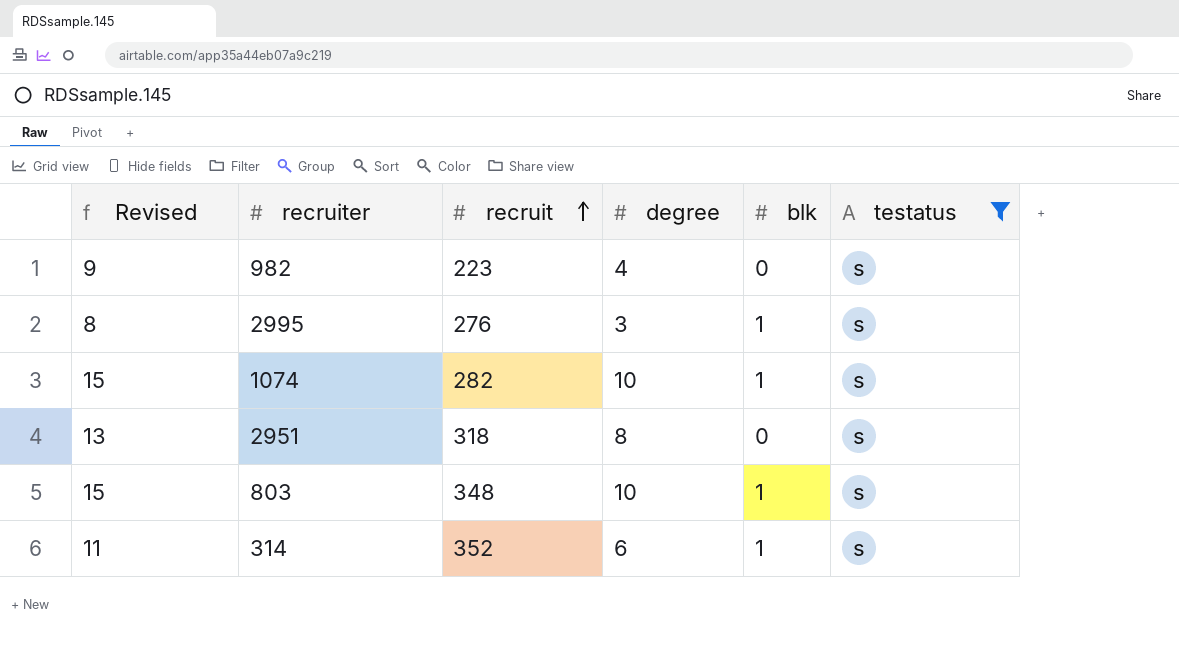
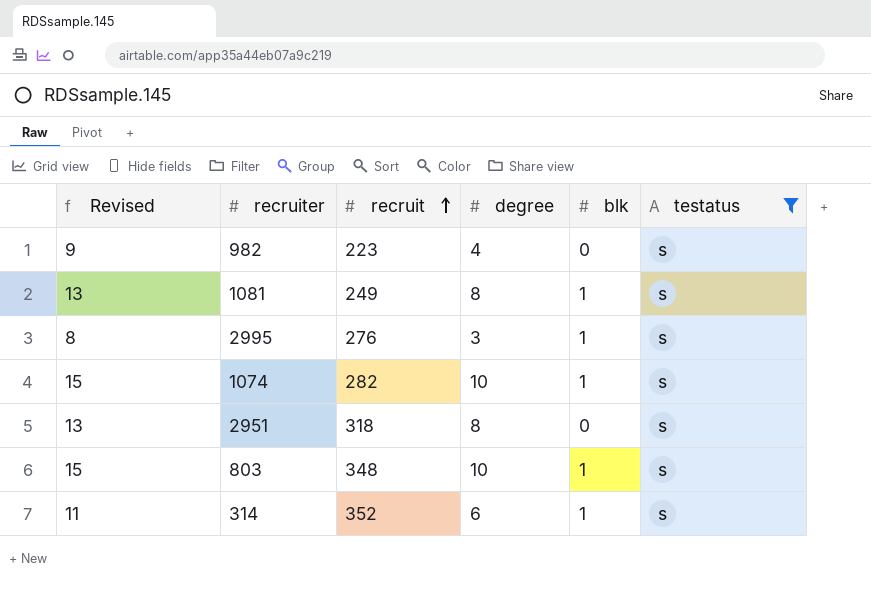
row 1081: none -> 13 | 249 | 8 | 1 | s

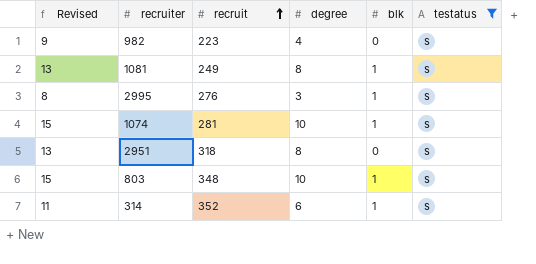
1074 | recruit: 282 -> 281

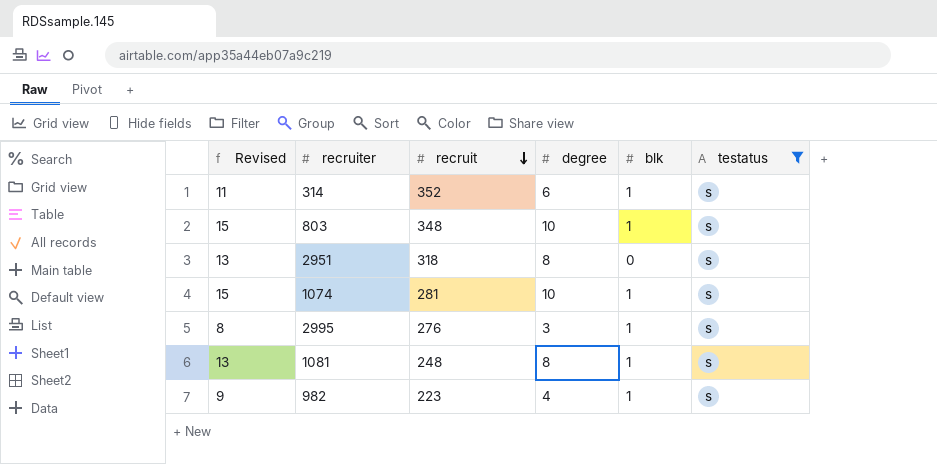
row order: recruit ascending -> recruit descending
1081 | recruit: 249 -> 248
982 | blk: 0 -> 1

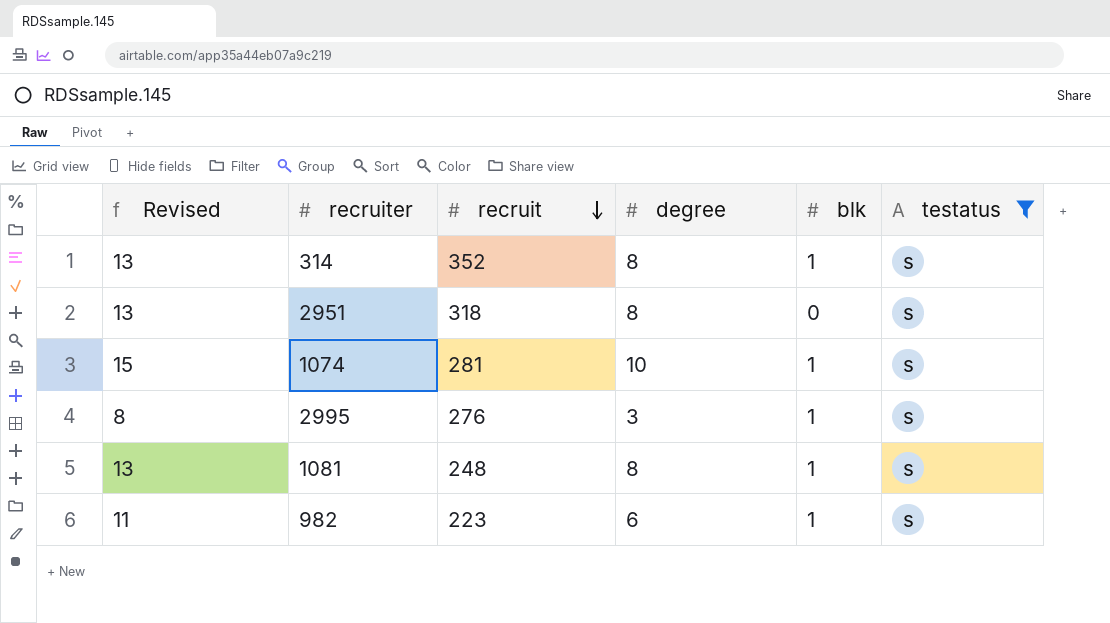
row 803: 15 | 348 | 10 | 1 | s -> none
314 | Revised: 11 -> 13
314 | degree: 6 -> 8
982 | Revised: 9 -> 11
982 | degree: 4 -> 6

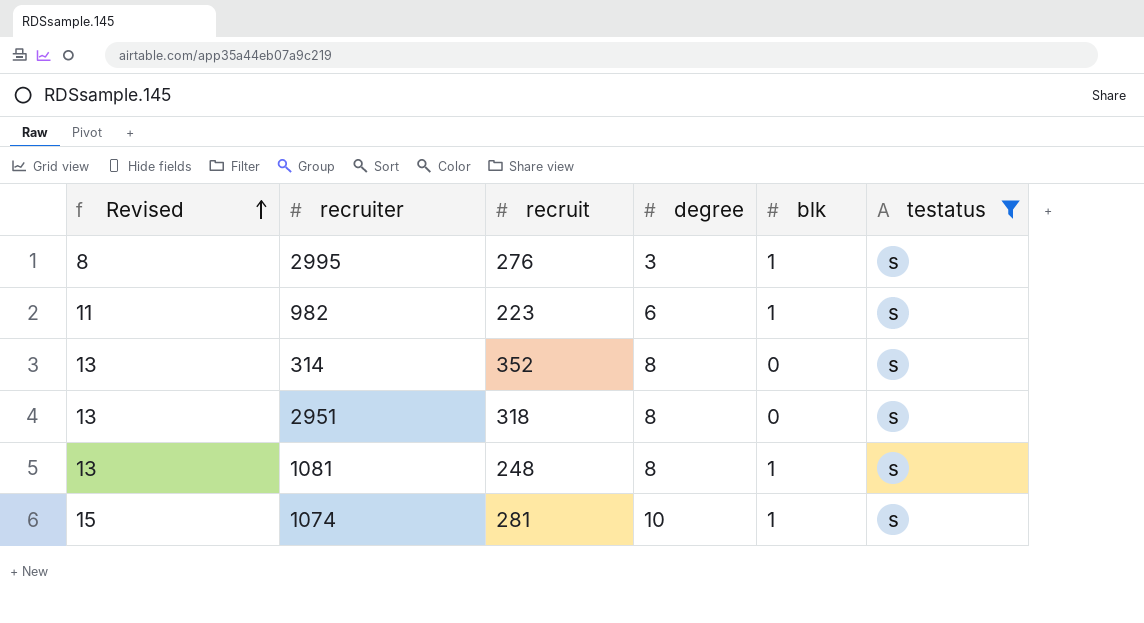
row order: recruit descending -> Revised ascending
314 | blk: 1 -> 0

